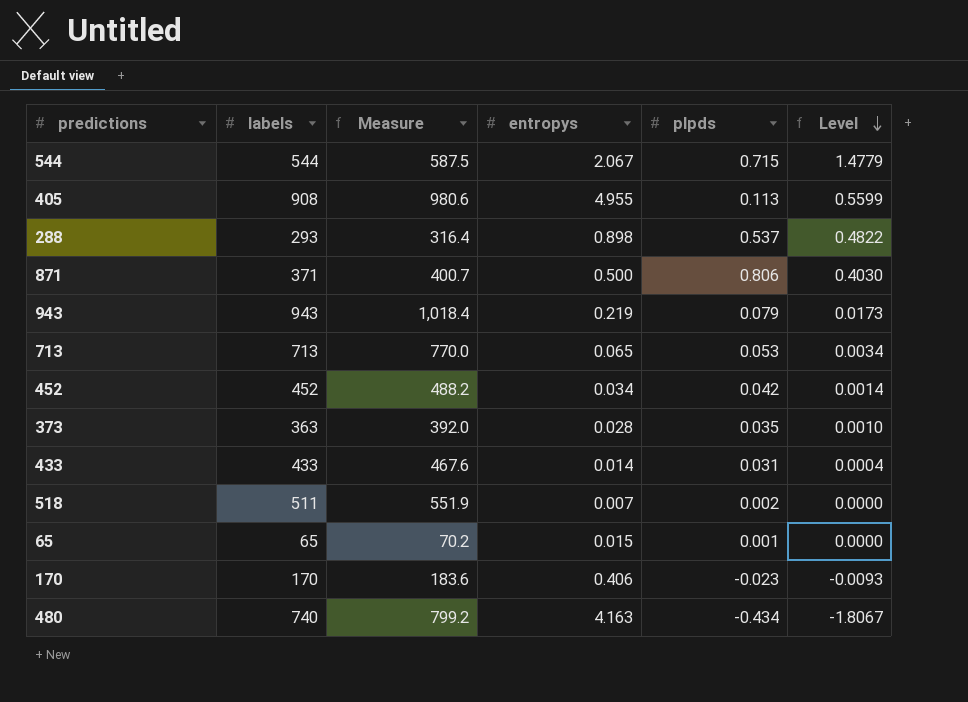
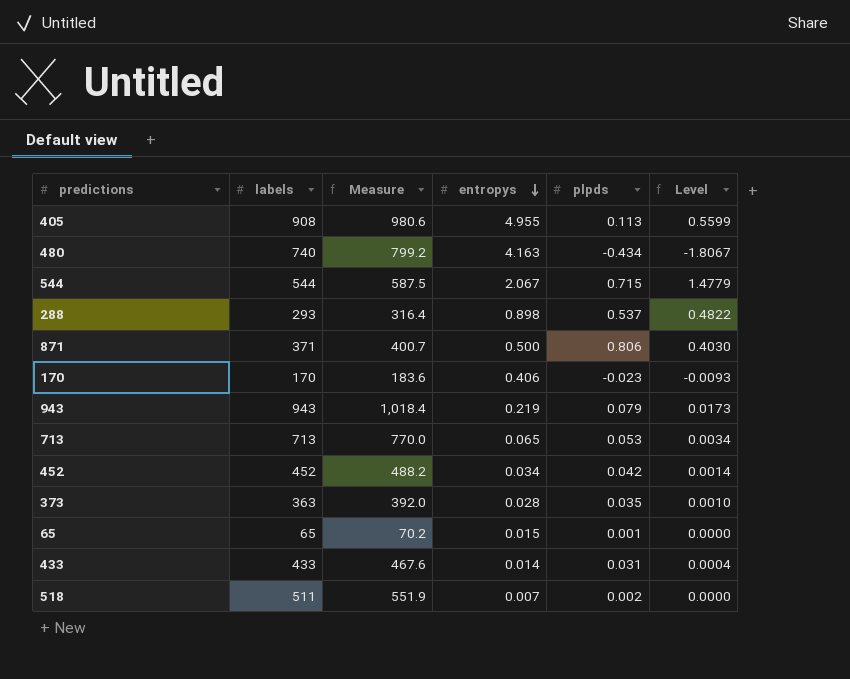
row order: Level descending -> entropys descending

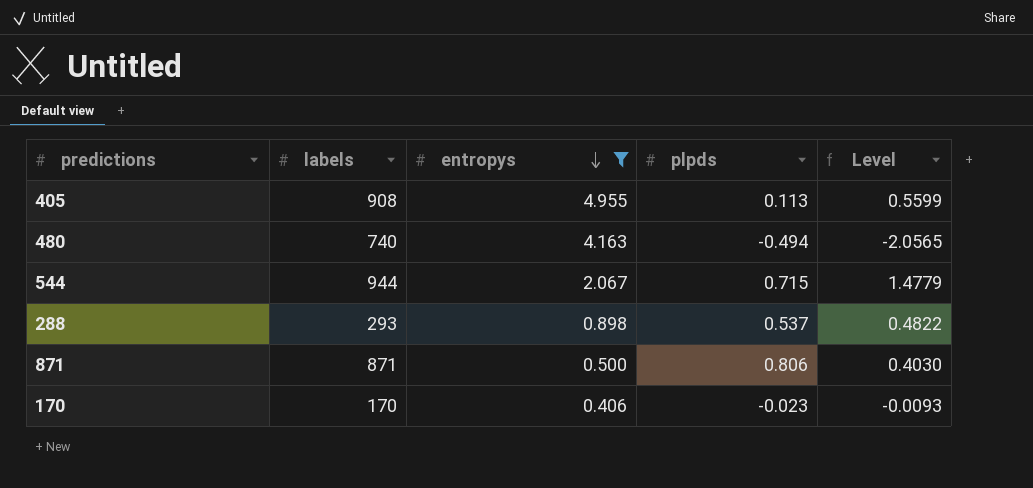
filter: none -> entropys >= 0.406
column Measure | formula: [labels] * 1.08 -> none
480 | plpds: -0.434 -> -0.494
480 | Level: -1.8067 -> -2.0565
544 | labels: 544 -> 944
871 | labels: 371 -> 871

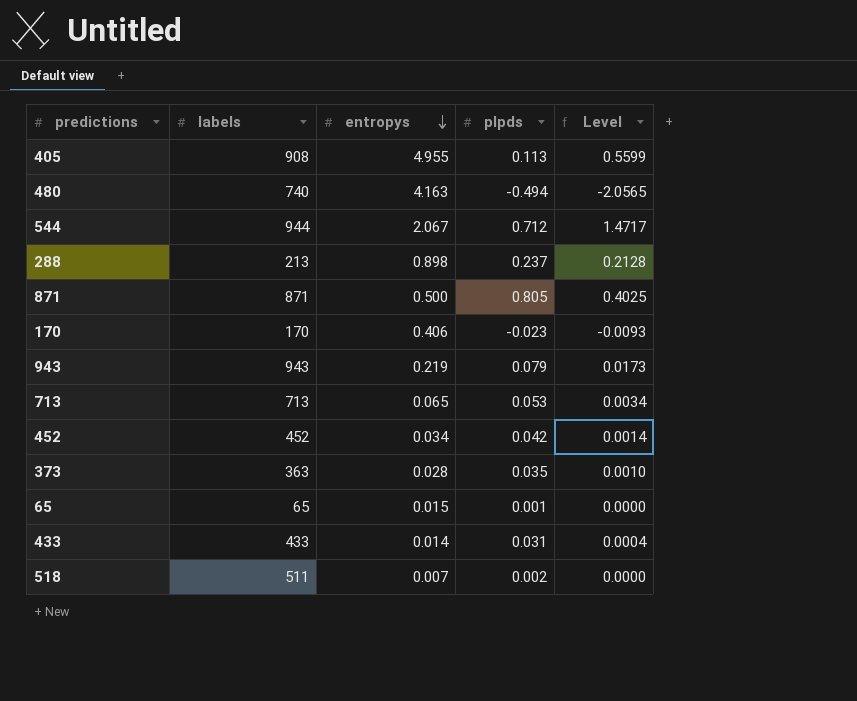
filter: entropys >= 0.406 -> none
544 | plpds: 0.715 -> 0.712
544 | Level: 1.4779 -> 1.4717
288 | labels: 293 -> 213
288 | plpds: 0.537 -> 0.237
288 | Level: 0.4822 -> 0.2128
871 | plpds: 0.806 -> 0.805
871 | Level: 0.4030 -> 0.4025

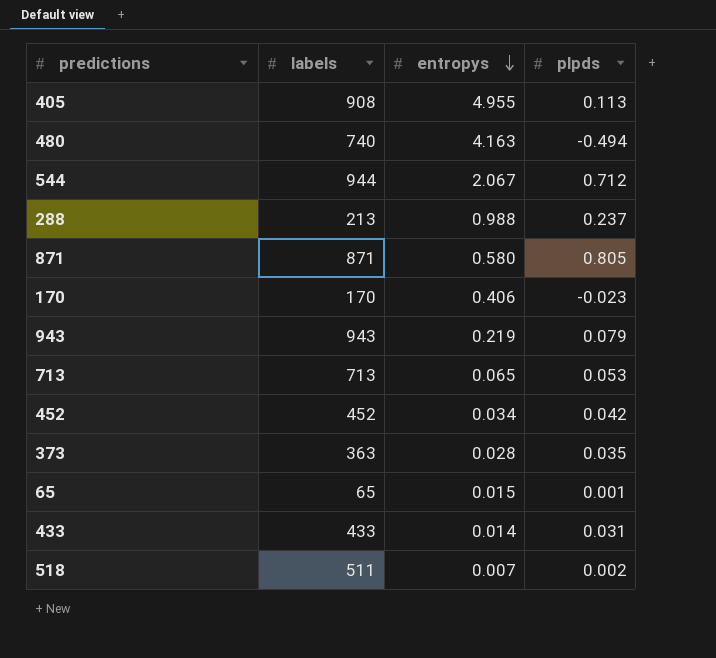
column Level | formula: [entropys] * [plpds] -> none
288 | entropys: 0.898 -> 0.988
871 | entropys: 0.500 -> 0.580

